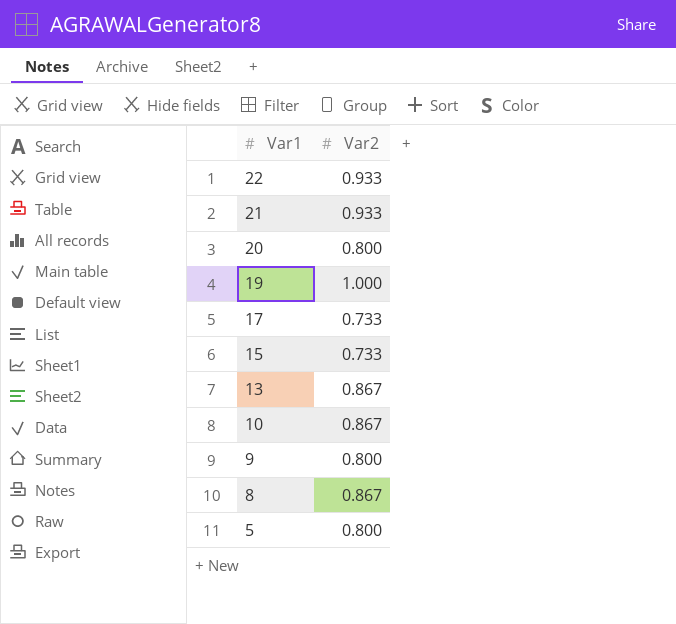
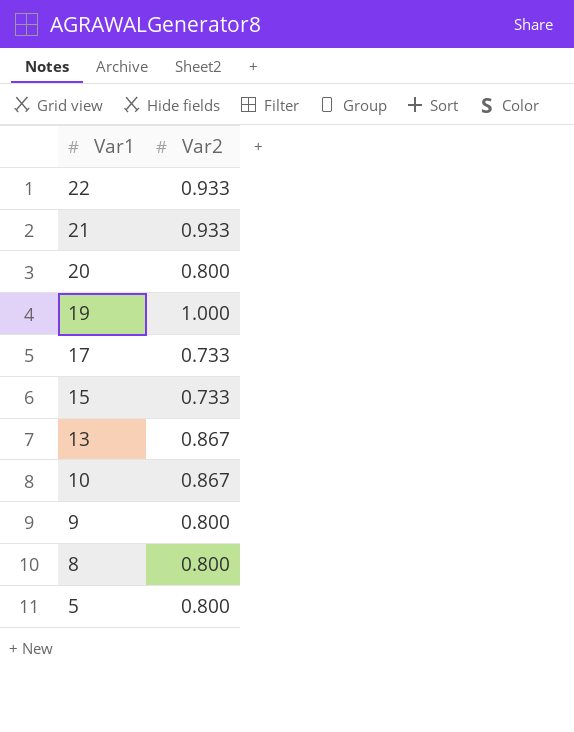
8 | Var2: 0.867 -> 0.800

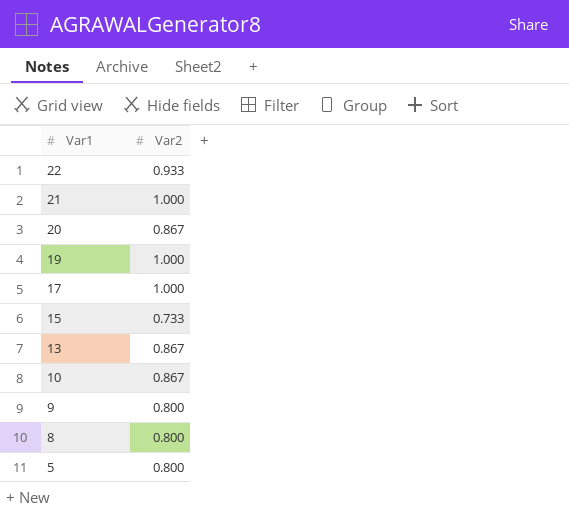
21 | Var2: 0.933 -> 1.000
20 | Var2: 0.800 -> 0.867
17 | Var2: 0.733 -> 1.000

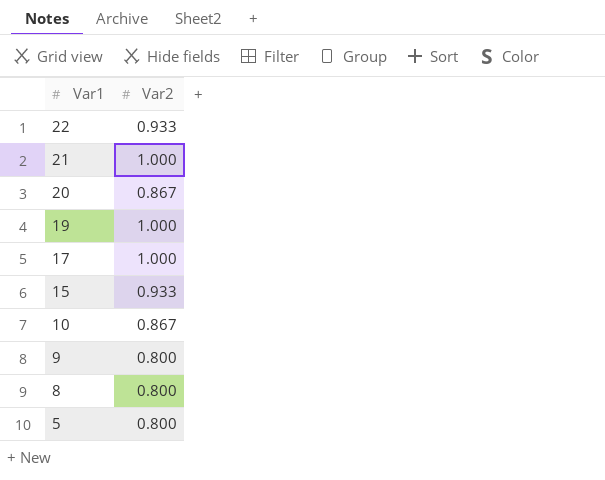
row 13: 0.867 -> none
15 | Var2: 0.733 -> 0.933

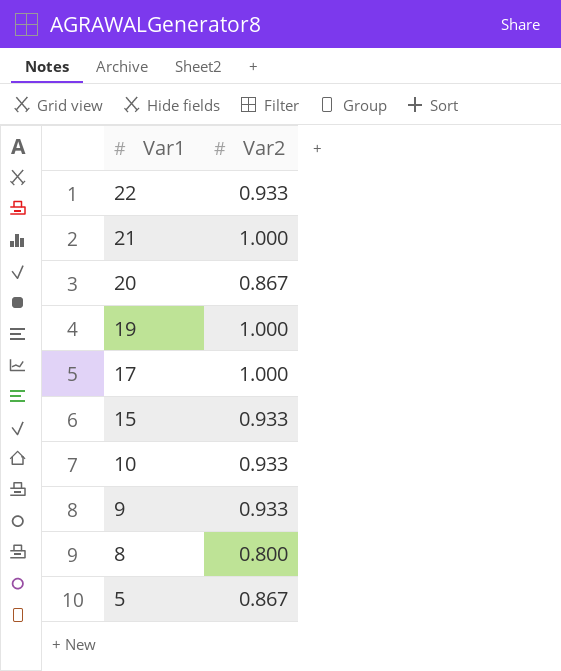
10 | Var2: 0.867 -> 0.933
9 | Var2: 0.800 -> 0.933
5 | Var2: 0.800 -> 0.867

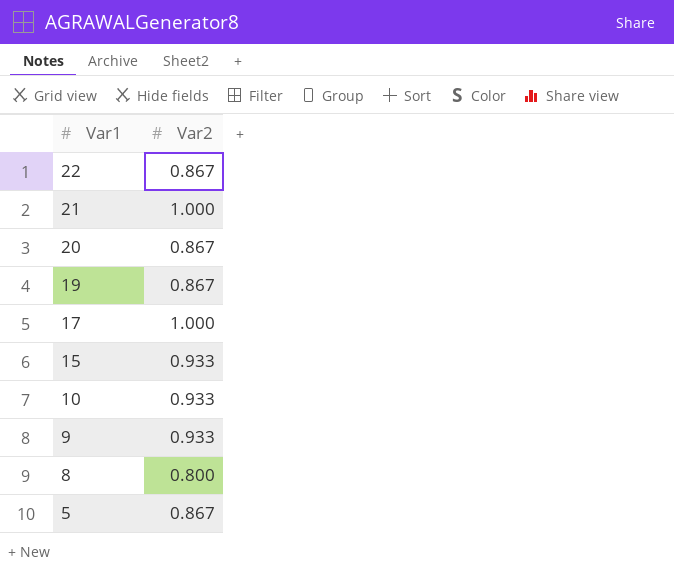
22 | Var2: 0.933 -> 0.867
19 | Var2: 1.000 -> 0.867

